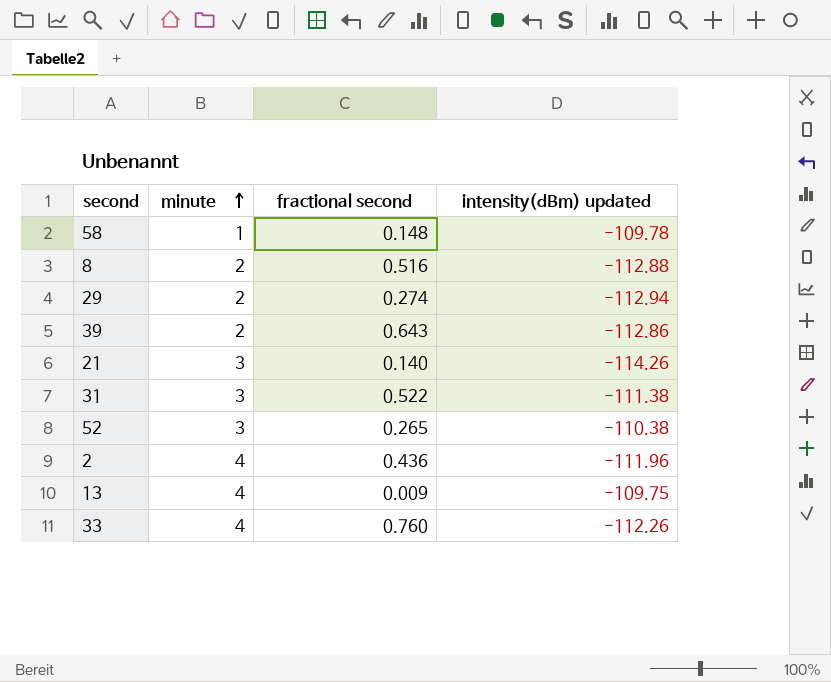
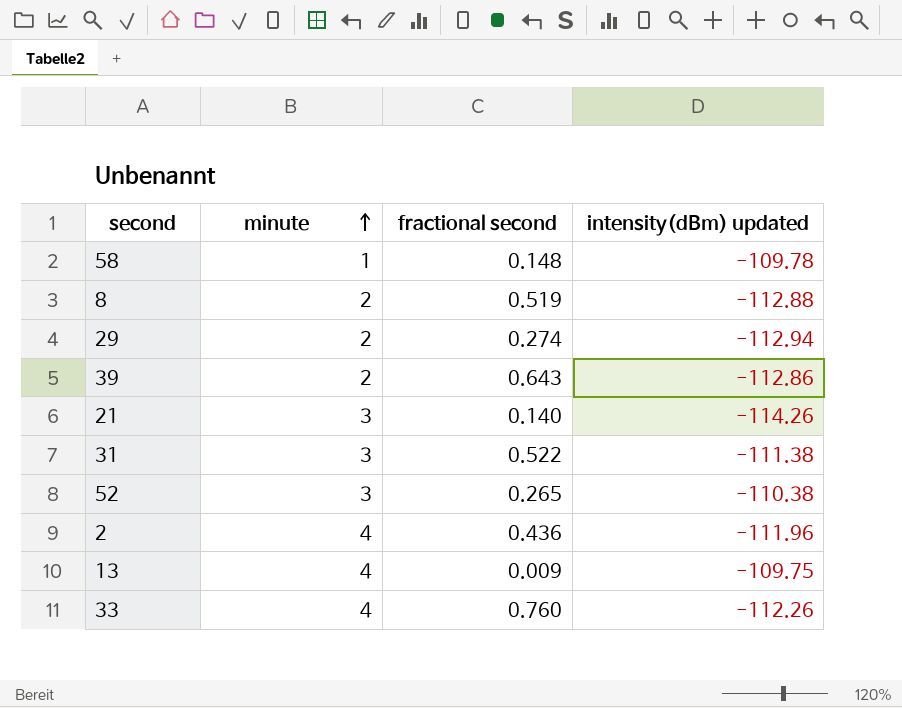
8 | fractional second: 0.516 -> 0.519

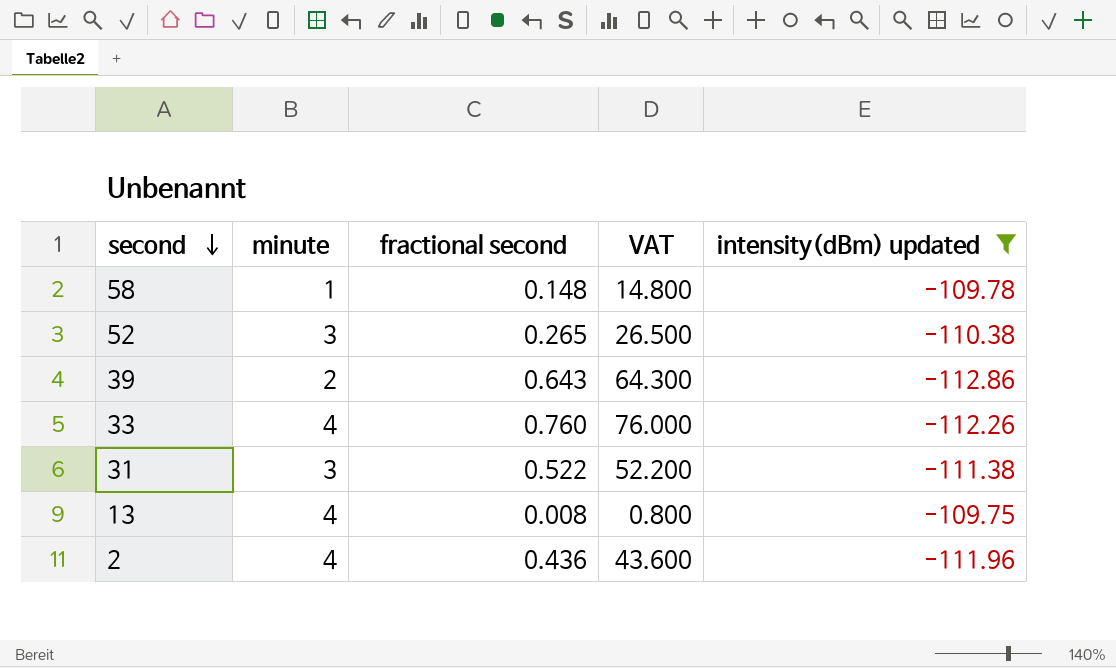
filter: none -> intensity(dBm) updated >= -112.86
row order: minute ascending -> second descending
column VAT | formula: none -> [fractional second] * 100
13 | fractional second: 0.009 -> 0.008

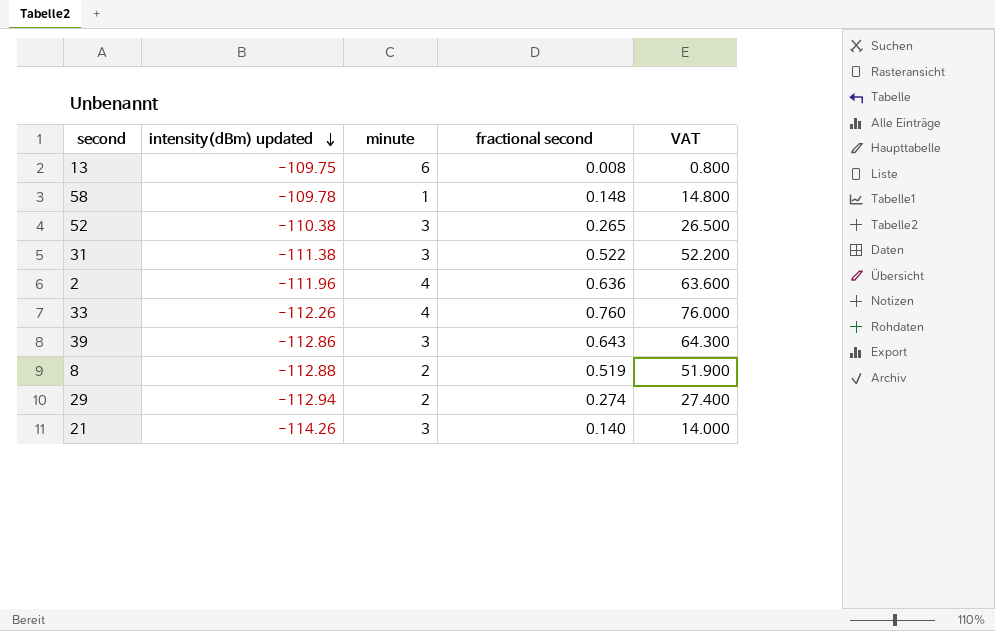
filter: intensity(dBm) updated >= -112.86 -> none
row order: second descending -> intensity(dBm) updated descending
column intensity(dBm) updated | position: 5 -> 2
13 | minute: 4 -> 6
2 | fractional second: 0.436 -> 0.636
2 | VAT: 43.600 -> 63.600
39 | minute: 2 -> 3

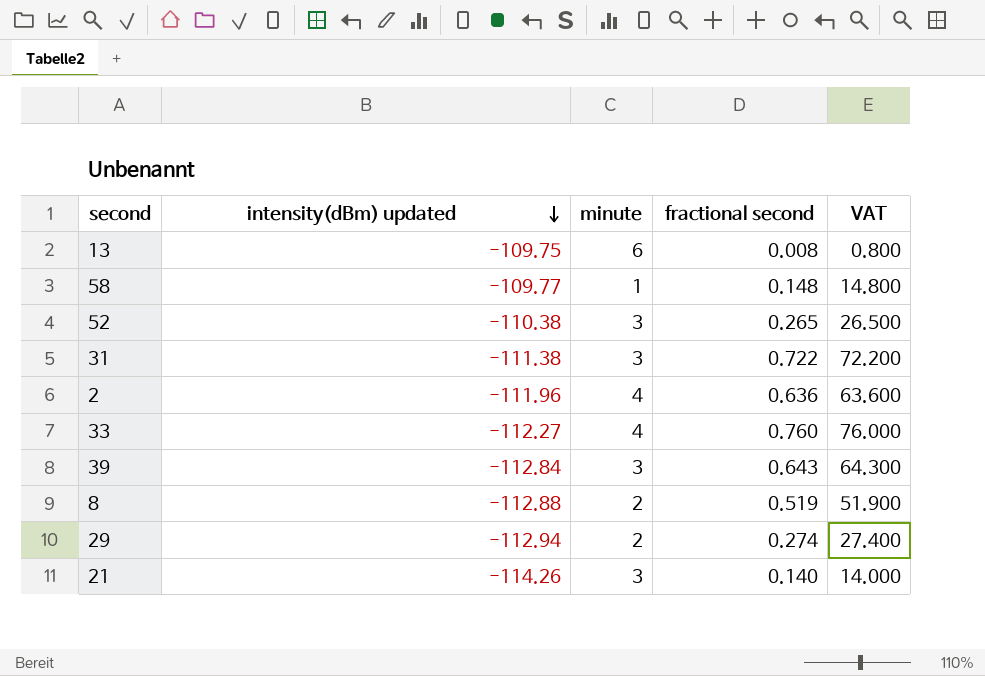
58 | intensity(dBm) updated: -109.78 -> -109.77
31 | fractional second: 0.522 -> 0.722
31 | VAT: 52.200 -> 72.200
33 | intensity(dBm) updated: -112.26 -> -112.27
39 | intensity(dBm) updated: -112.86 -> -112.84

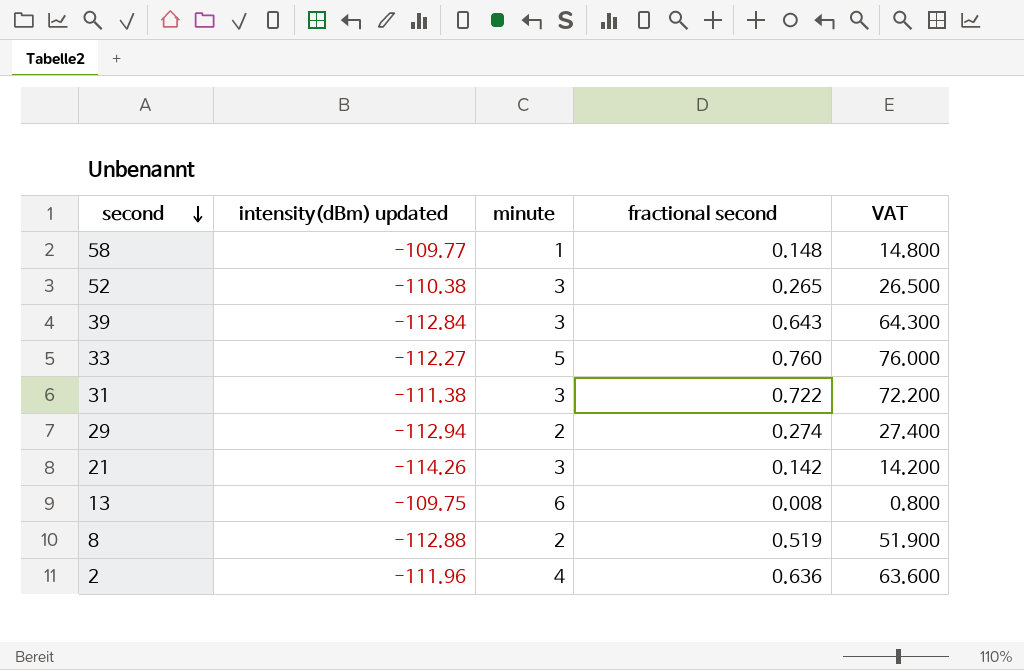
row order: intensity(dBm) updated descending -> second descending
33 | minute: 4 -> 5
21 | fractional second: 0.140 -> 0.142
21 | VAT: 14.000 -> 14.200

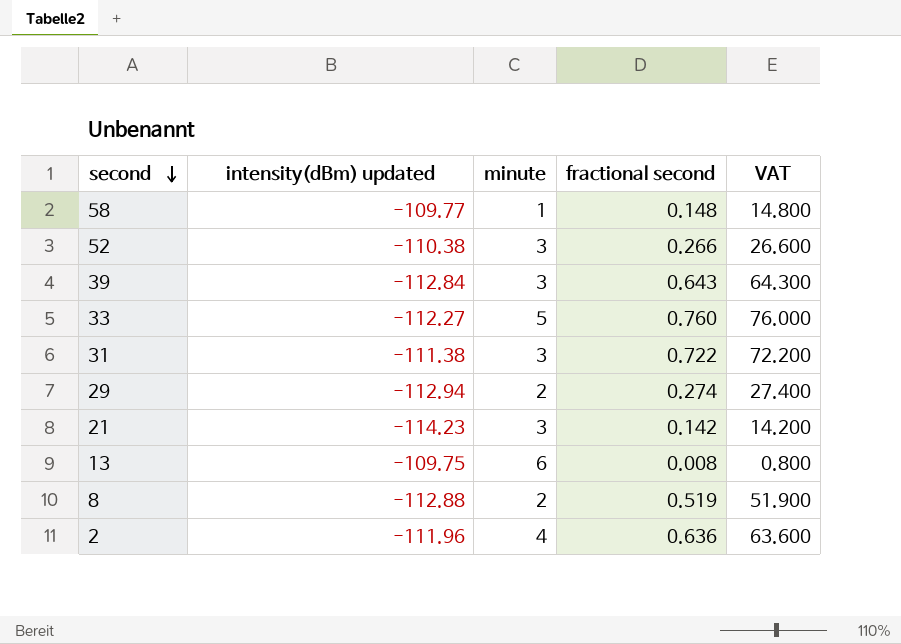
52 | fractional second: 0.265 -> 0.266
52 | VAT: 26.500 -> 26.600
21 | intensity(dBm) updated: -114.26 -> -114.23

